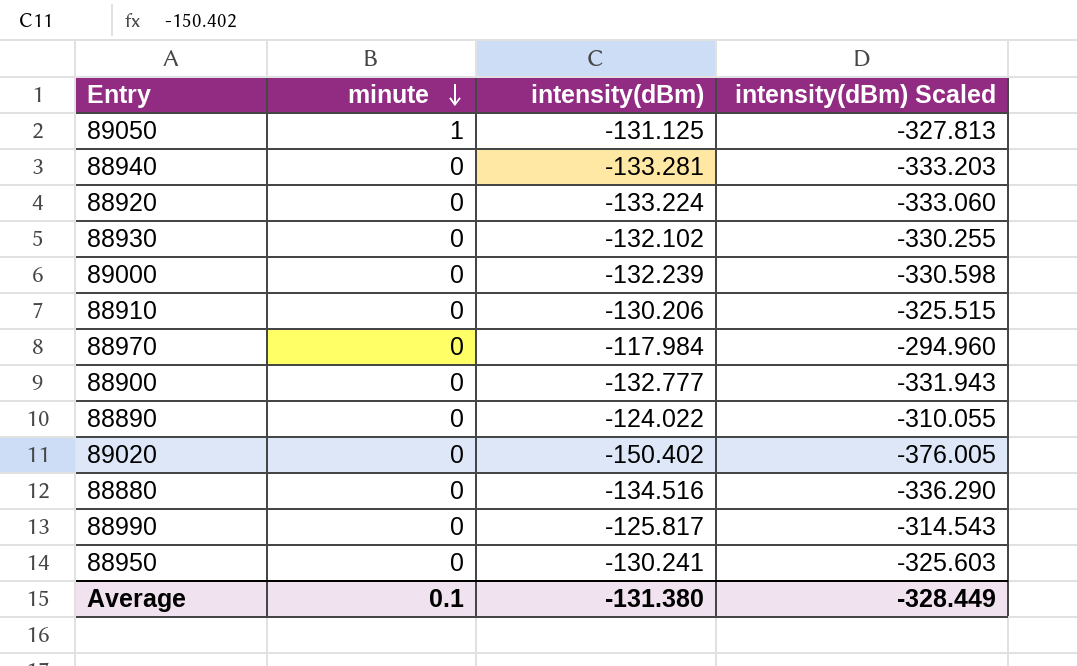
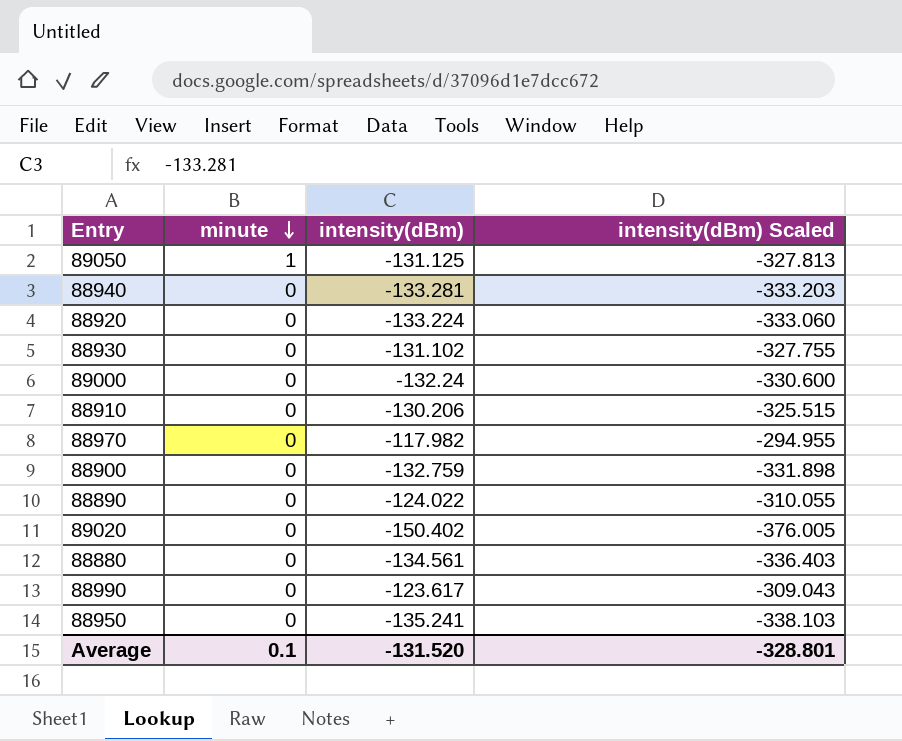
88930 | intensity(dBm): -132.102 -> -131.102
88930 | intensity(dBm) Scaled: -330.255 -> -327.755
89000 | intensity(dBm): -132.239 -> -132.24
89000 | intensity(dBm) Scaled: -330.598 -> -330.600
88970 | intensity(dBm): -117.984 -> -117.982
88970 | intensity(dBm) Scaled: -294.960 -> -294.955
88900 | intensity(dBm): -132.777 -> -132.759
88900 | intensity(dBm) Scaled: -331.943 -> -331.898
88880 | intensity(dBm): -134.516 -> -134.561
88880 | intensity(dBm) Scaled: -336.290 -> -336.403
88990 | intensity(dBm): -125.817 -> -123.617
88990 | intensity(dBm) Scaled: -314.543 -> -309.043
88950 | intensity(dBm): -130.241 -> -135.241
88950 | intensity(dBm) Scaled: -325.603 -> -338.103
Average | intensity(dBm): -131.380 -> -131.520
Average | intensity(dBm) Scaled: -328.449 -> -328.801

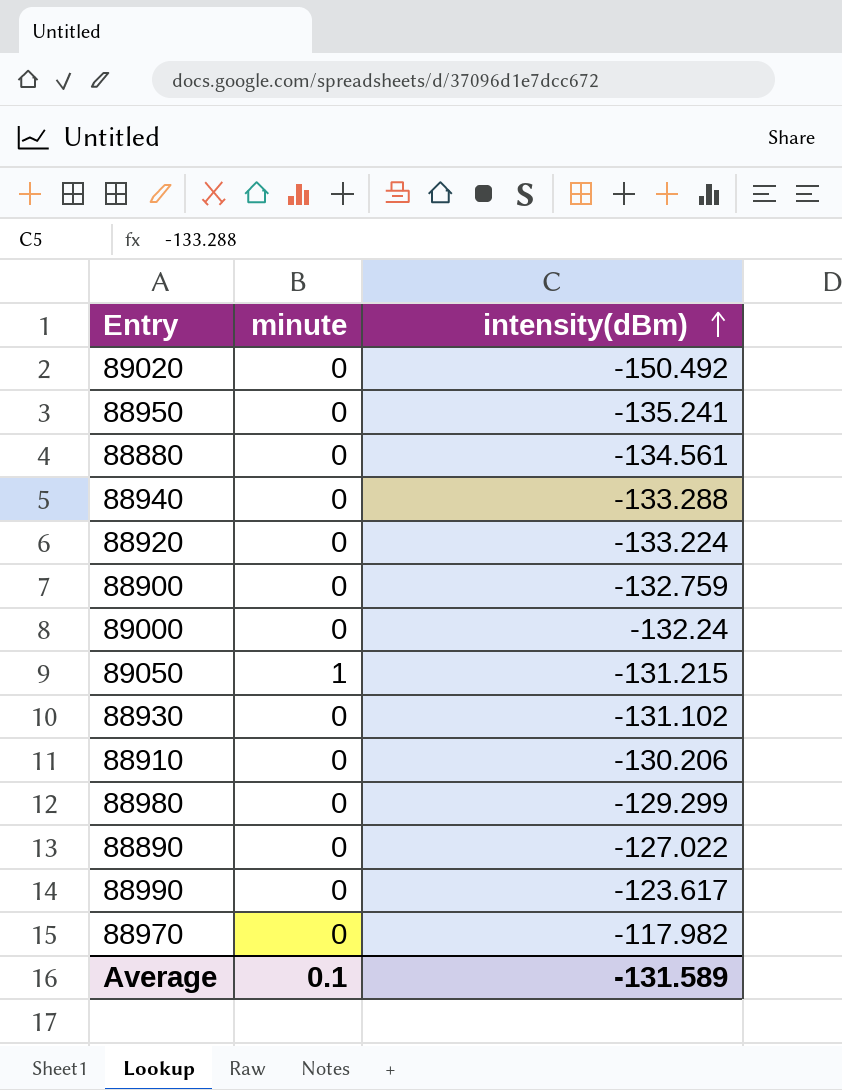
row order: minute descending -> intensity(dBm) ascending
column intensity(dBm) Scaled | formula: [intensity(dBm)] * 2.5 -> none
89020 | intensity(dBm): -150.402 -> -150.492
88940 | intensity(dBm): -133.281 -> -133.288
89050 | intensity(dBm): -131.125 -> -131.215
row 88980: none -> 0 | -129.299
88890 | intensity(dBm): -124.022 -> -127.022
Average | intensity(dBm): -131.520 -> -131.589

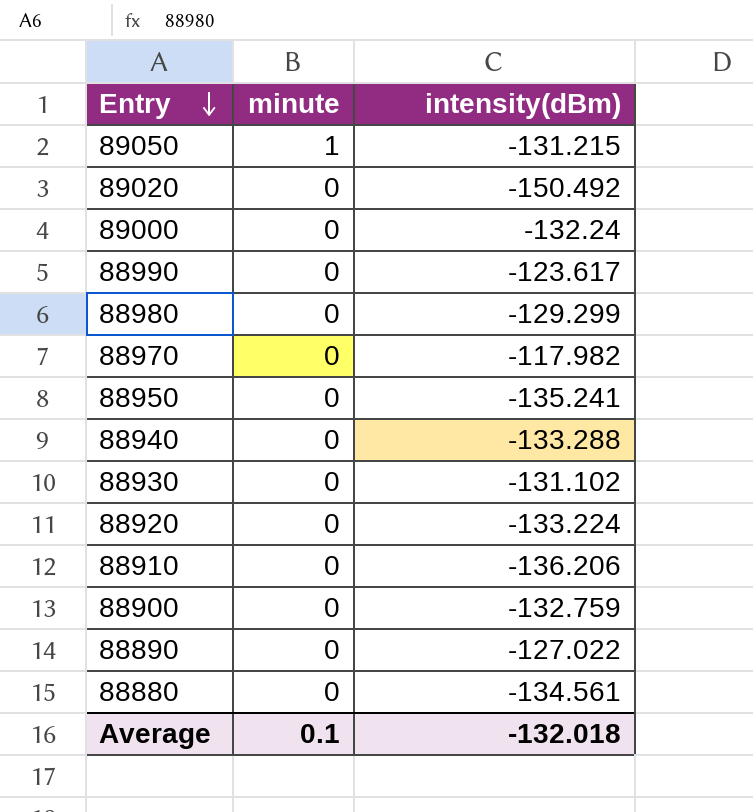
row order: intensity(dBm) ascending -> Entry descending
88910 | intensity(dBm): -130.206 -> -136.206
Average | intensity(dBm): -131.589 -> -132.018

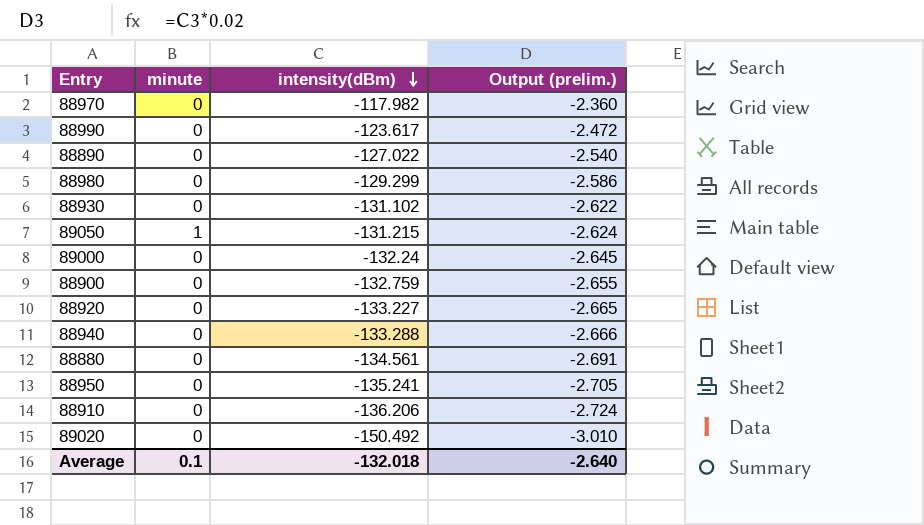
row order: Entry descending -> intensity(dBm) descending
column Output (prelim.) | formula: none -> [intensity(dBm)] * 0.02
88920 | intensity(dBm): -133.224 -> -133.227

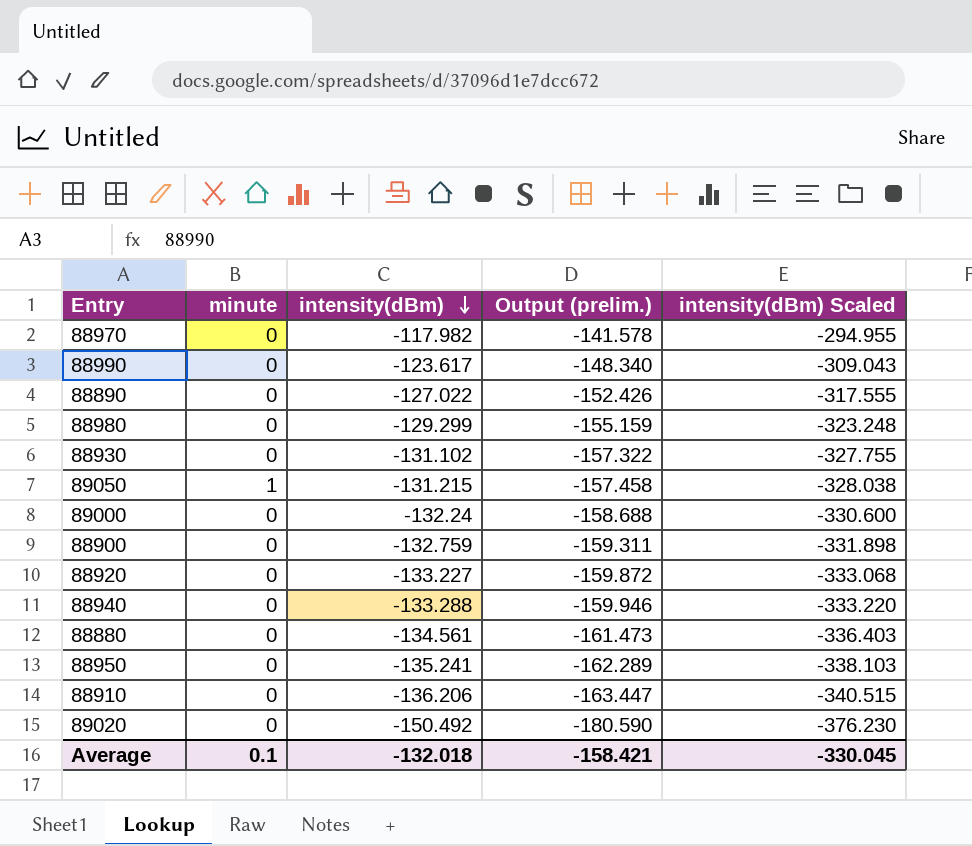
column Output (prelim.) | formula: [intensity(dBm)] * 0.02 -> [intensity(dBm)] * 1.2
column intensity(dBm) Scaled | formula: none -> [intensity(dBm)] * 2.5
Average | Output (prelim.): -2.640 -> -158.421

